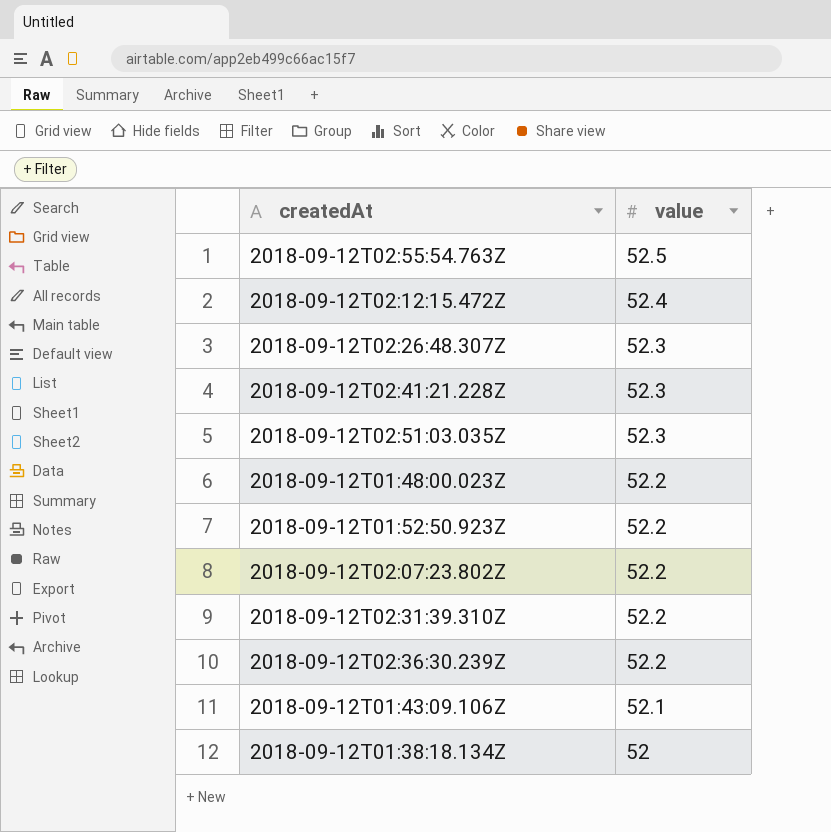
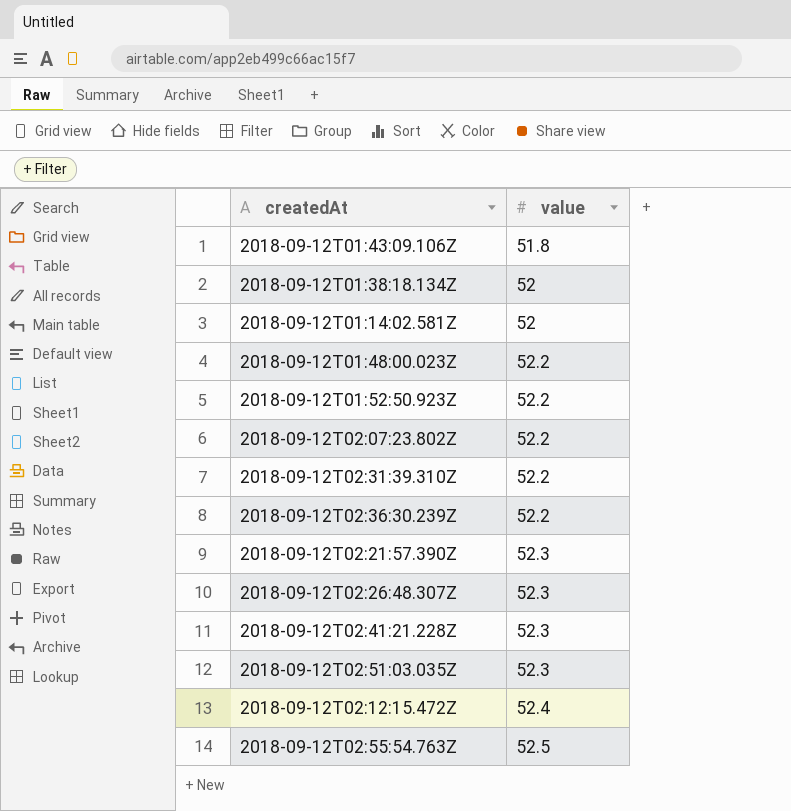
row order: value descending -> value ascending
2018-09-12T01:43:09.106Z | value: 52.1 -> 51.8
row 2018-09-12T01:14:02.581Z: none -> 52
row 2018-09-12T02:21:57.390Z: none -> 52.3

